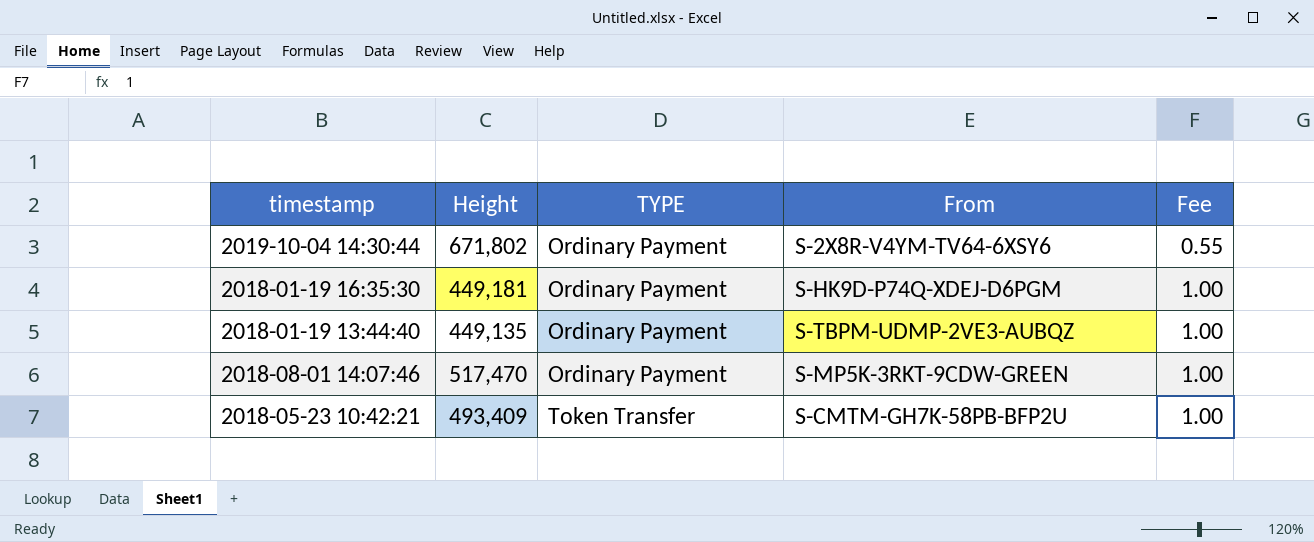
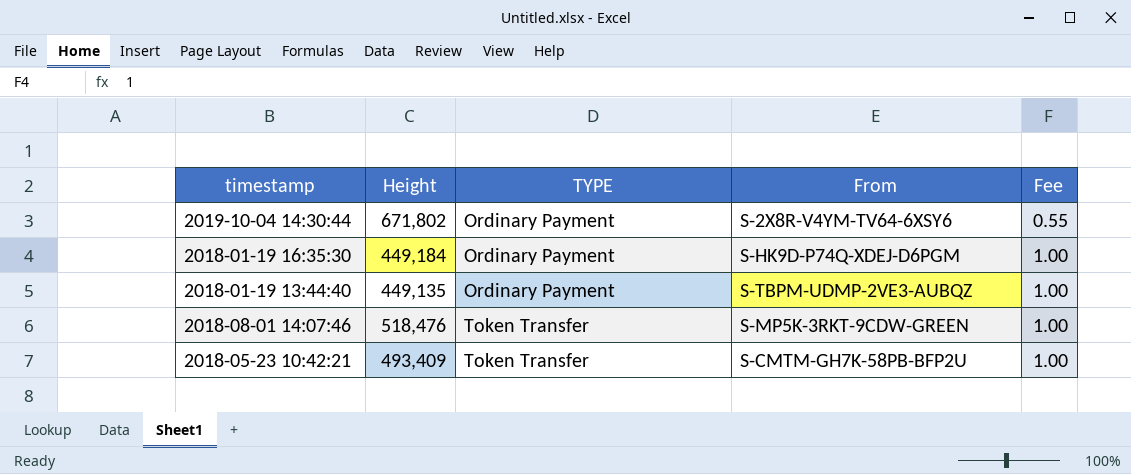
2018-01-19 16:35:30 | Height: 449,181 -> 449,184
2018-08-01 14:07:46 | Height: 517,470 -> 518,476
2018-08-01 14:07:46 | TYPE: Ordinary Payment -> Token Transfer

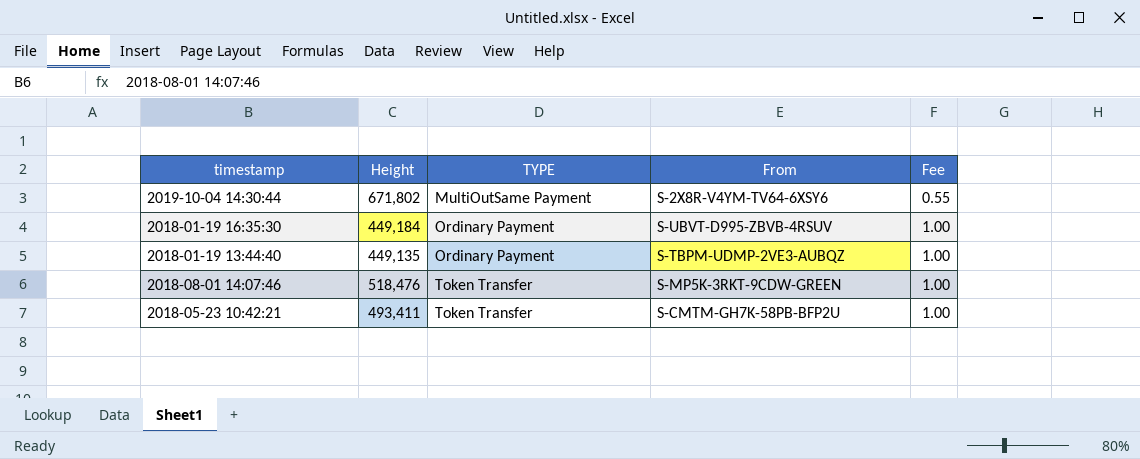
2019-10-04 14:30:44 | TYPE: Ordinary Payment -> MultiOutSame Payment
2018-01-19 16:35:30 | From: S-HK9D-P74Q-XDEJ-D6PGM -> S-UBVT-D995-ZBVB-4RSUV
2018-05-23 10:42:21 | Height: 493,409 -> 493,411

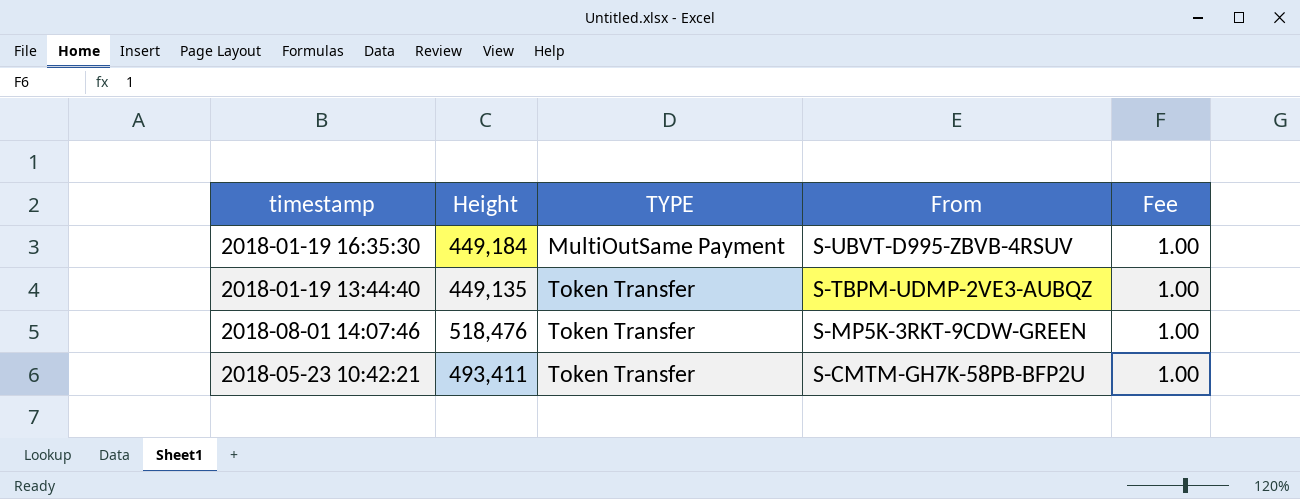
row 2019-10-04 14:30:44: 671,802 | MultiOutSame Payment | S-2X8R-V4YM-TV64-6XSY6 | 0.55 -> none
2018-01-19 16:35:30 | TYPE: Ordinary Payment -> MultiOutSame Payment
2018-01-19 13:44:40 | TYPE: Ordinary Payment -> Token Transfer

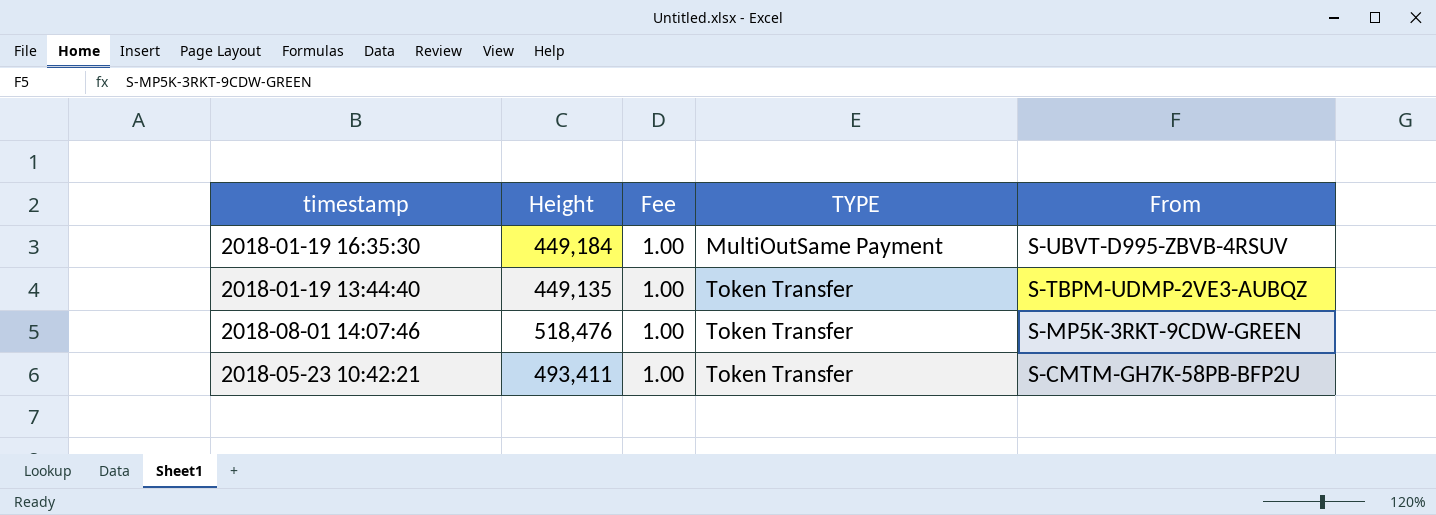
column Fee | position: 5 -> 3

